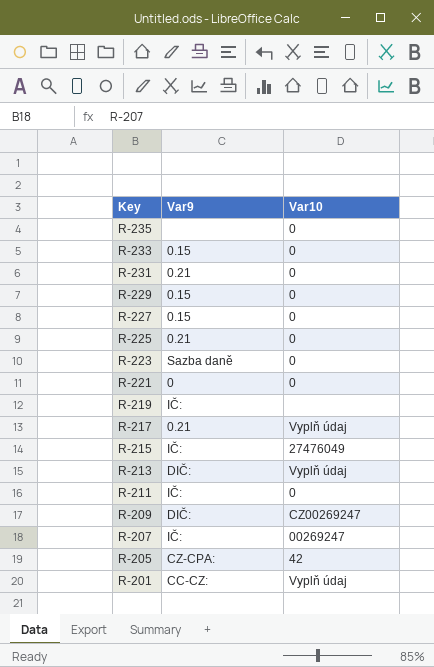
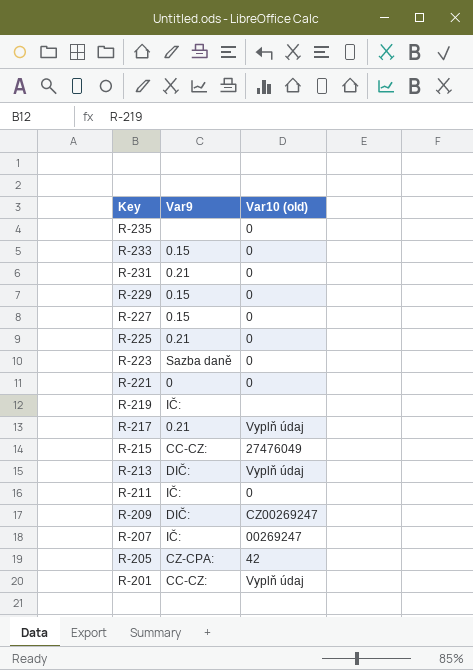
column name: Var10 -> Var10 (old)
R-215 | Var9: IČ: -> CC-CZ:

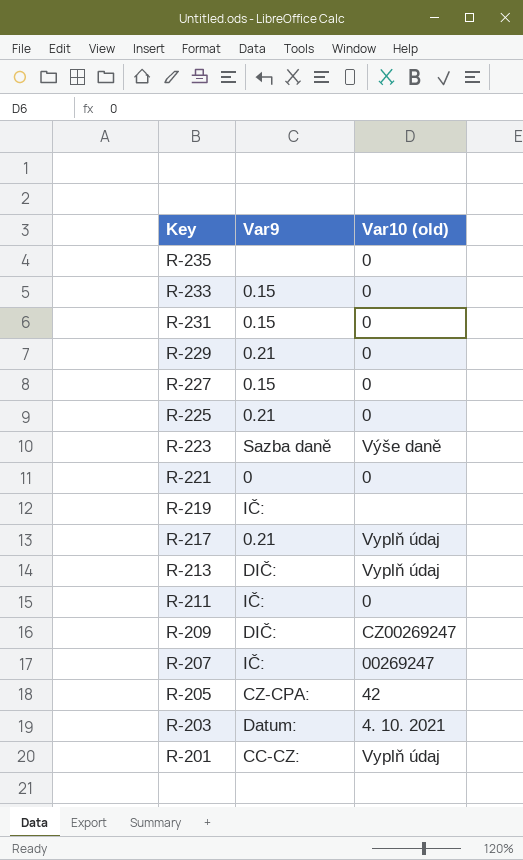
row R-215: CC-CZ: | 27476049 -> none
R-231 | Var9: 0.21 -> 0.15
R-229 | Var9: 0.15 -> 0.21
R-223 | Var10 (old): 0 -> Výše daně
row R-203: none -> Datum: | 4. 10. 2021

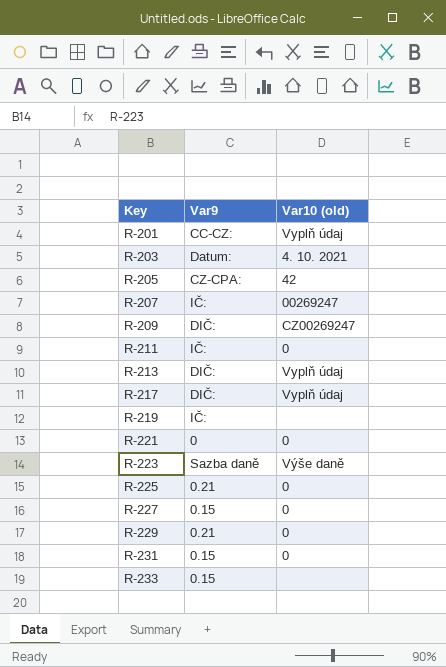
row order: Key descending -> Key ascending
row R-235: none | 0 -> none
R-217 | Var9: 0.21 -> DIČ:
R-233 | Var10 (old): 0 -> none

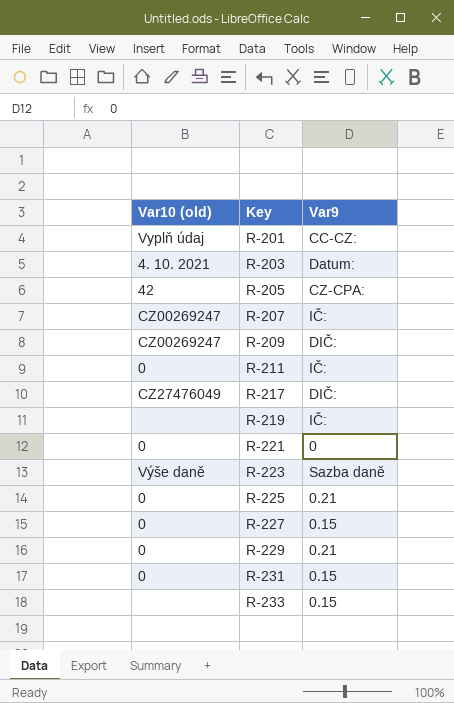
column Var10 (old) | position: 3 -> 1
row R-213: DIČ: | Vyplň údaj -> none
R-207 | Var10 (old): 00269247 -> CZ00269247
R-217 | Var10 (old): Vyplň údaj -> CZ27476049

